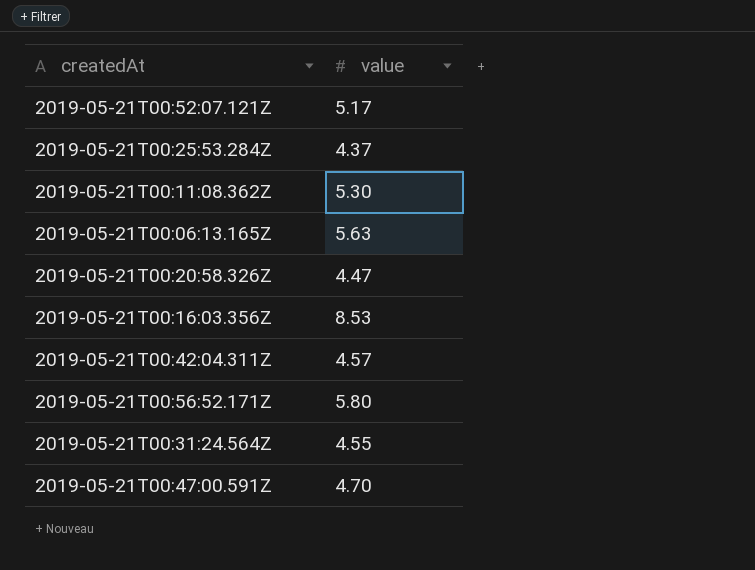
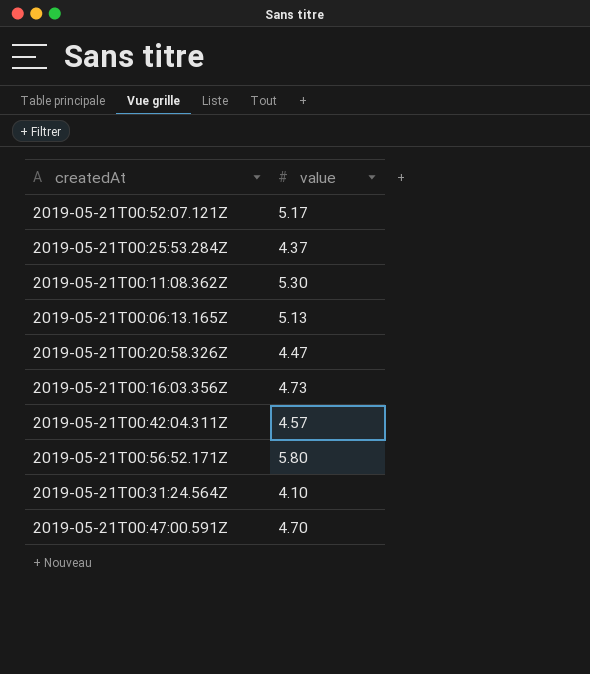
2019-05-21T00:06:13.165Z | value: 5.63 -> 5.13
2019-05-21T00:16:03.356Z | value: 8.53 -> 4.73
2019-05-21T00:31:24.564Z | value: 4.55 -> 4.10

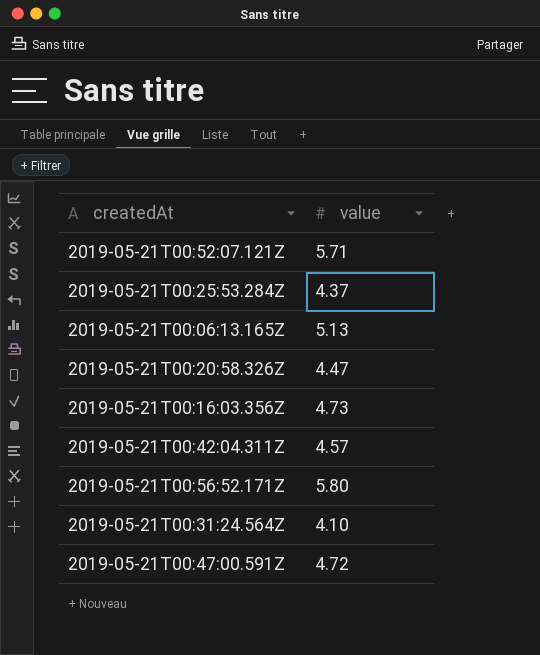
row 2019-05-21T00:11:08.362Z: 5.30 -> none
2019-05-21T00:52:07.121Z | value: 5.17 -> 5.71
2019-05-21T00:47:00.591Z | value: 4.70 -> 4.72

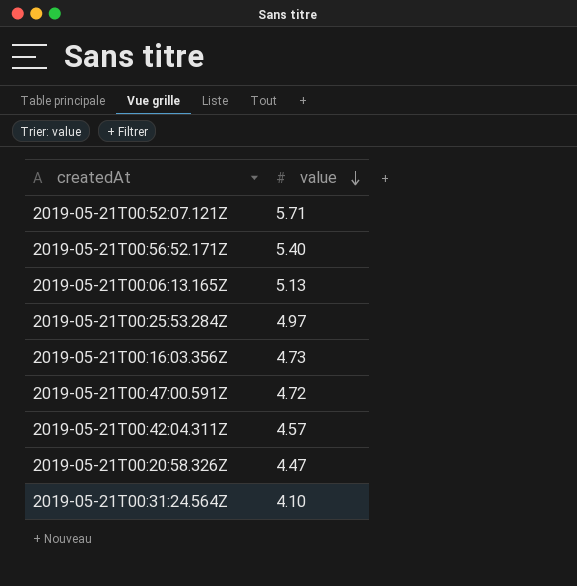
row order: none -> value descending
2019-05-21T00:56:52.171Z | value: 5.80 -> 5.40
2019-05-21T00:25:53.284Z | value: 4.37 -> 4.97

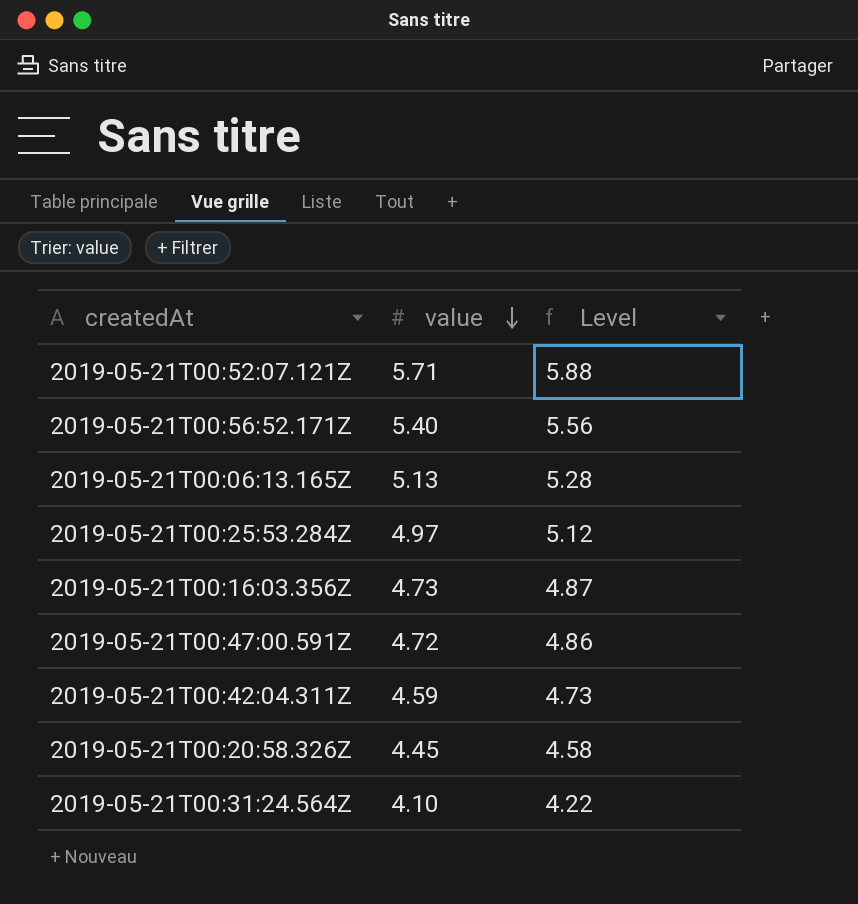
column Level | formula: none -> [value] * 1.03
2019-05-21T00:42:04.311Z | value: 4.57 -> 4.59
2019-05-21T00:20:58.326Z | value: 4.47 -> 4.45

